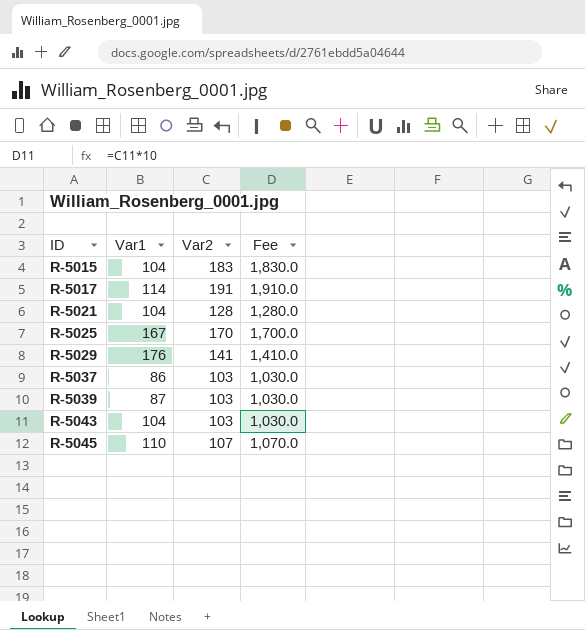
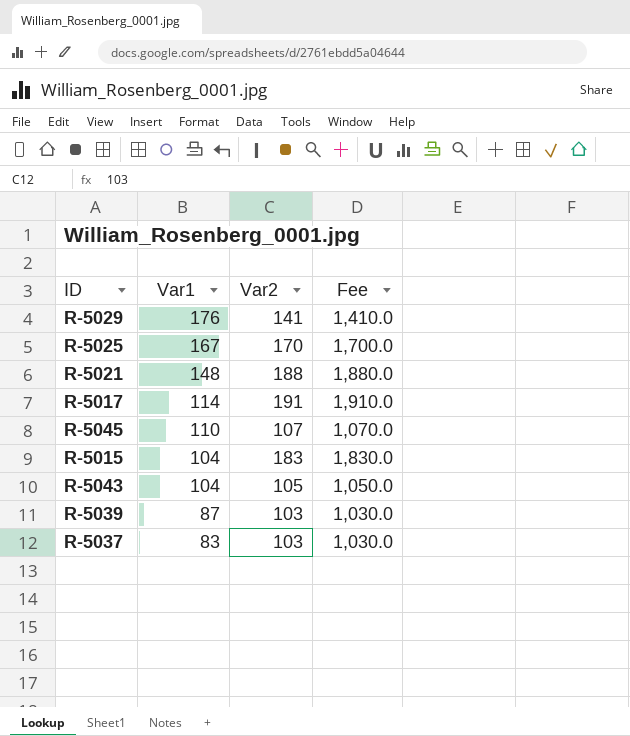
row order: ID ascending -> Var1 descending
R-5021 | Var1: 104 -> 148
R-5021 | Var2: 128 -> 188
R-5021 | Fee: 1,280.0 -> 1,880.0
R-5043 | Var2: 103 -> 105
R-5043 | Fee: 1,030.0 -> 1,050.0
R-5037 | Var1: 86 -> 83

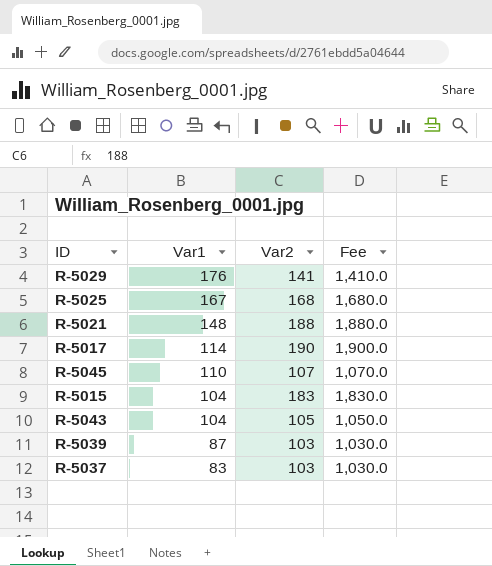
R-5025 | Var2: 170 -> 168
R-5025 | Fee: 1,700.0 -> 1,680.0
R-5017 | Var2: 191 -> 190
R-5017 | Fee: 1,910.0 -> 1,900.0

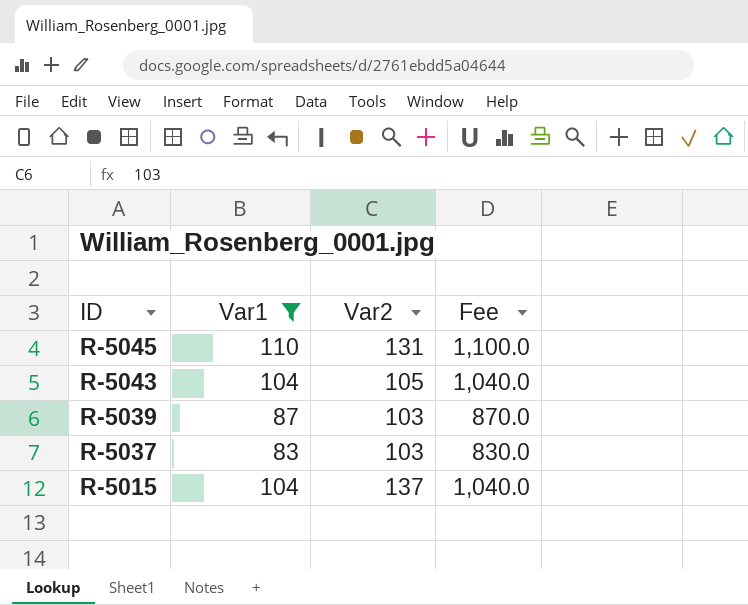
filter: none -> Var1 <= 110
row order: Var1 descending -> ID descending
column Fee | formula: [Var2] * 10 -> [Var1] * 10
R-5045 | Var2: 107 -> 131
R-5015 | Var2: 183 -> 137

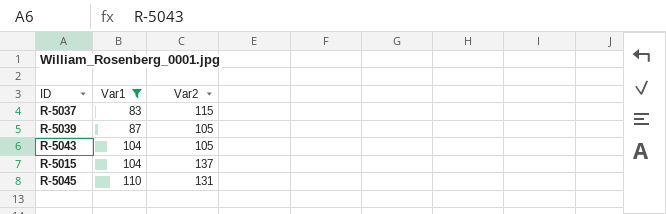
row order: ID descending -> Var1 ascending
column Fee | formula: [Var1] * 10 -> none
R-5037 | Var2: 103 -> 115
R-5039 | Var2: 103 -> 105

